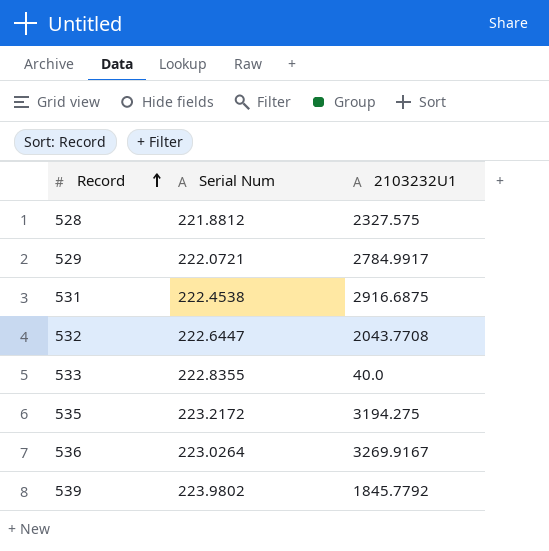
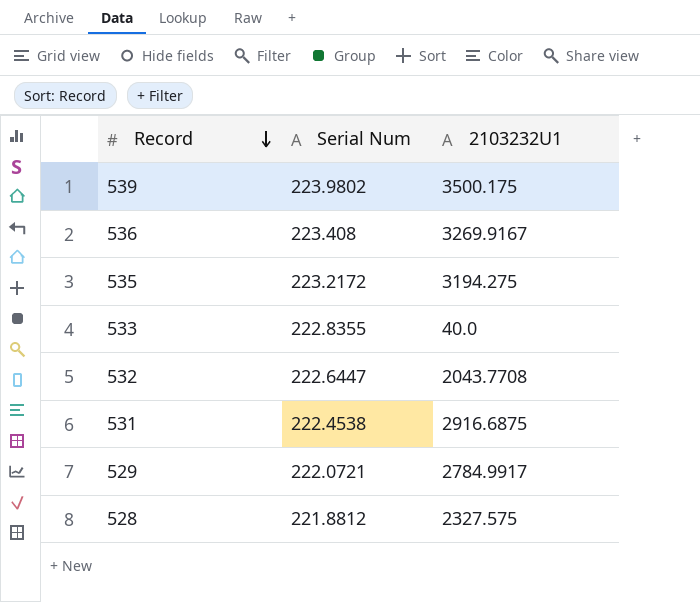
row order: Record ascending -> Record descending
539 | 2103232U1: 1845.7792 -> 3500.175
536 | Serial Num: 223.0264 -> 223.408

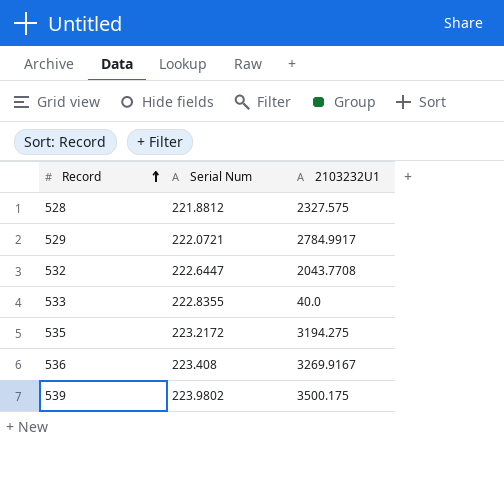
row order: Record descending -> Record ascending
row 531: 222.4538 | 2916.6875 -> none

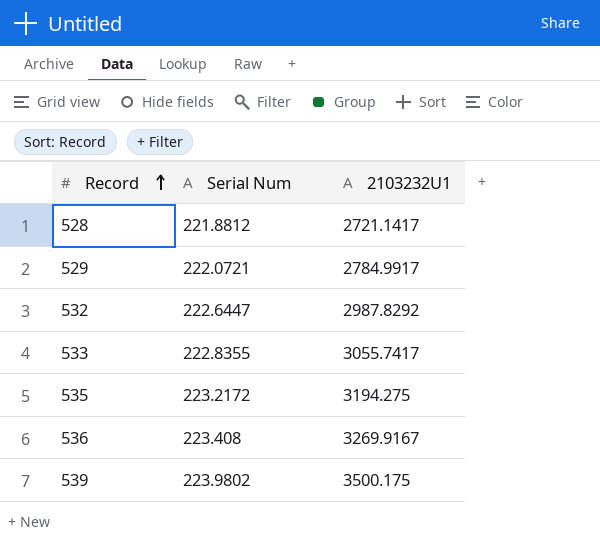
528 | 2103232U1: 2327.575 -> 2721.1417
532 | 2103232U1: 2043.7708 -> 2987.8292
533 | 2103232U1: 40.0 -> 3055.7417

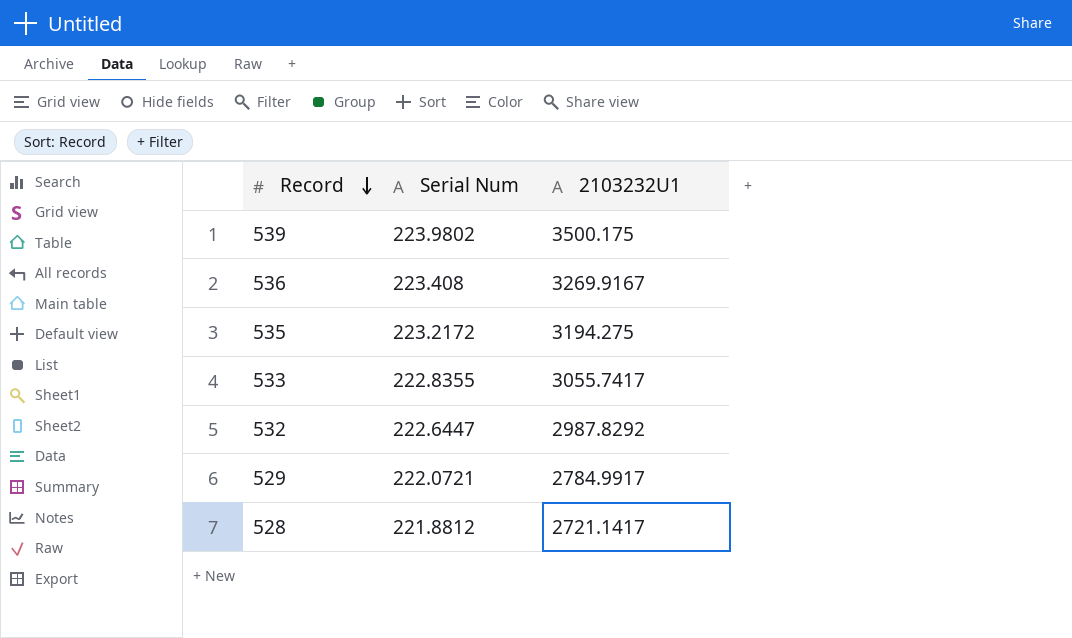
row order: Record ascending -> Record descending

